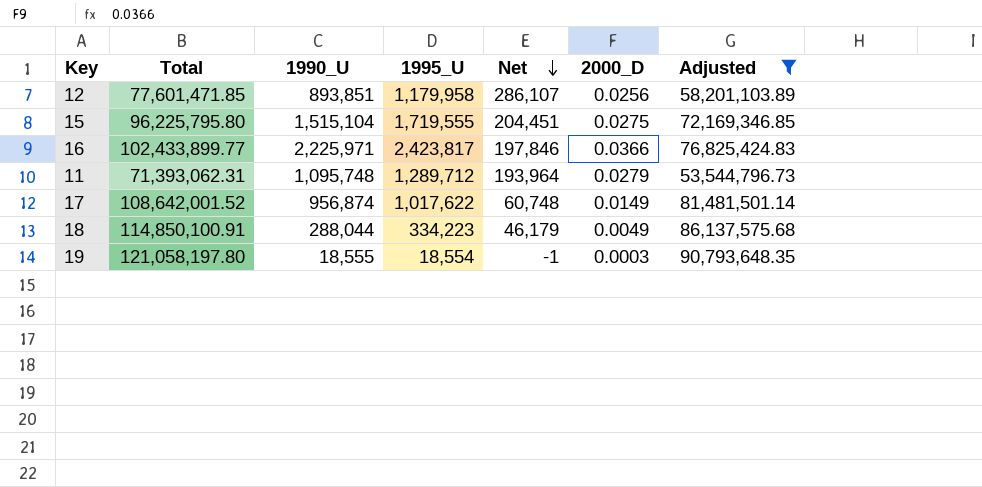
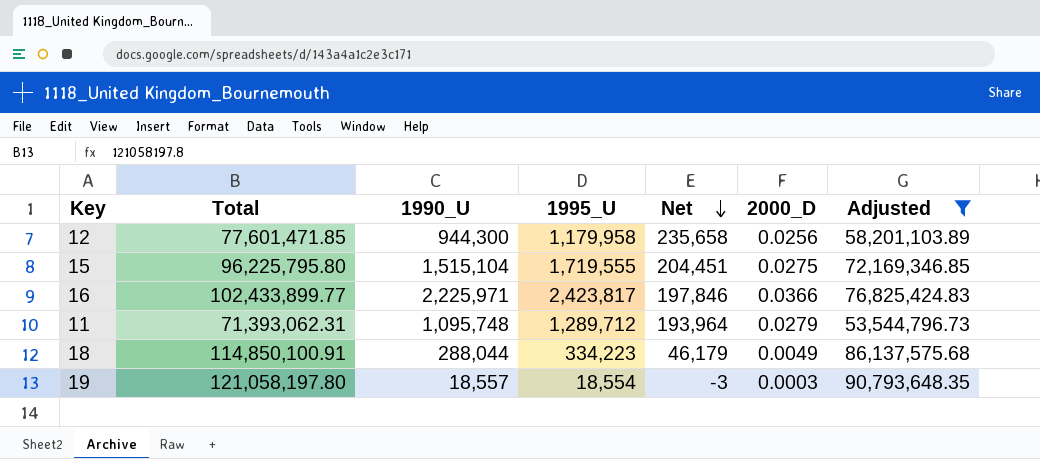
row 17: 108,642,001.52 | 956,874 | 1,017,622 | 60,748 | 0.0149 | 81,481,501.14 -> none
12 | 1990_U: 893,851 -> 944,300
12 | Net: 286,107 -> 235,658
19 | 1990_U: 18,555 -> 18,557
19 | Net: -1 -> -3

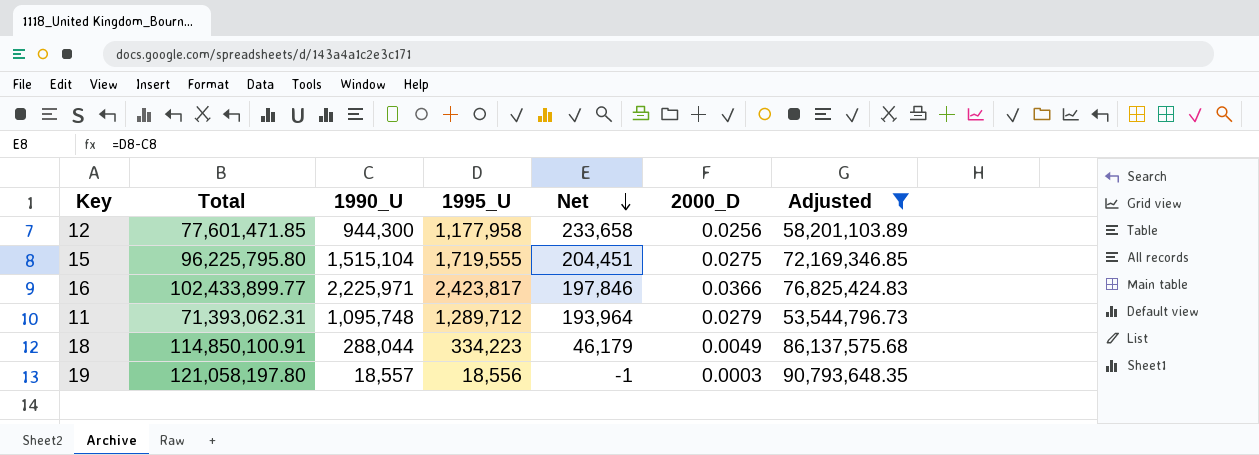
12 | 1995_U: 1,179,958 -> 1,177,958
12 | Net: 235,658 -> 233,658
19 | 1995_U: 18,554 -> 18,556
19 | Net: -3 -> -1

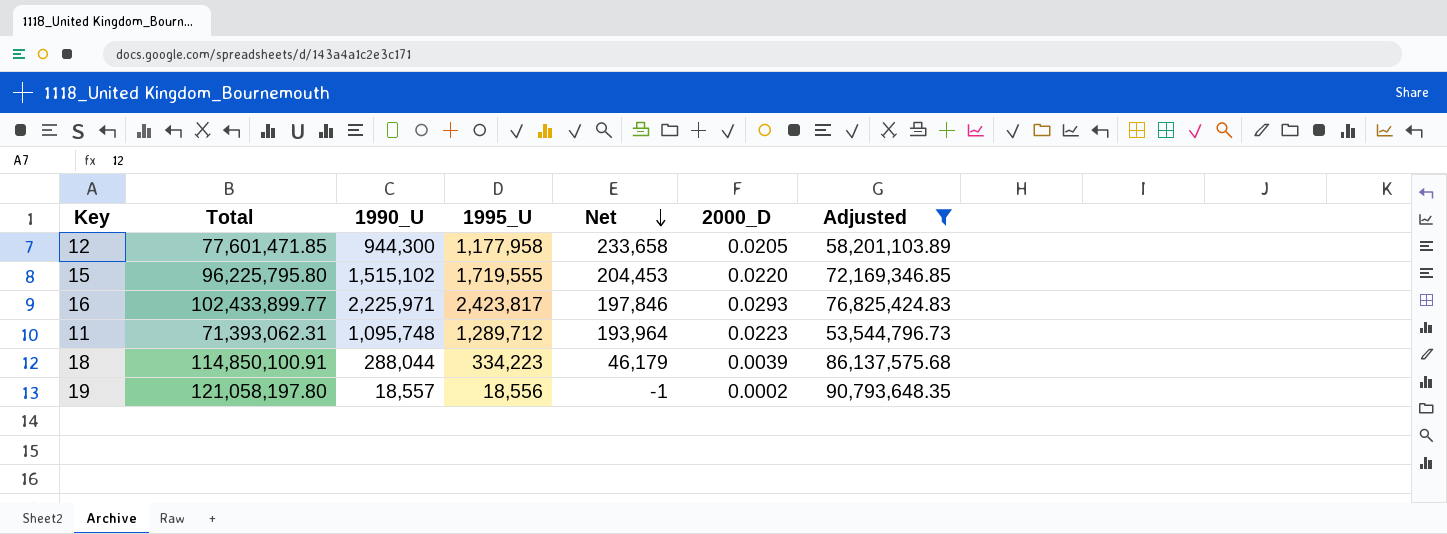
12 | 2000_D: 0.0256 -> 0.0205
15 | 1990_U: 1,515,104 -> 1,515,102
15 | Net: 204,451 -> 204,453
15 | 2000_D: 0.0275 -> 0.0220
16 | 2000_D: 0.0366 -> 0.0293
11 | 2000_D: 0.0279 -> 0.0223
18 | 2000_D: 0.0049 -> 0.0039
19 | 2000_D: 0.0003 -> 0.0002

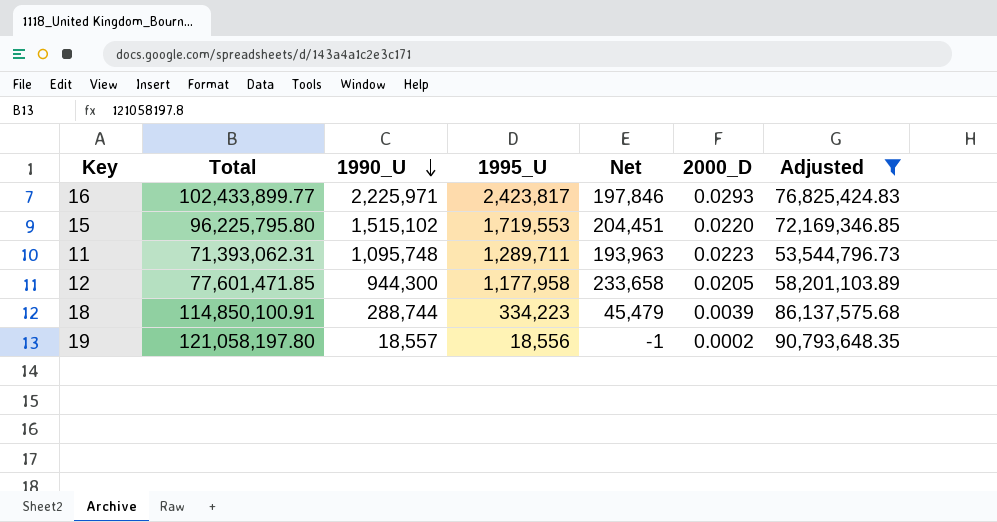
row order: Net descending -> 1990_U descending
15 | 1995_U: 1,719,555 -> 1,719,553
15 | Net: 204,453 -> 204,451
11 | 1995_U: 1,289,712 -> 1,289,711
11 | Net: 193,964 -> 193,963
18 | 1990_U: 288,044 -> 288,744
18 | Net: 46,179 -> 45,479

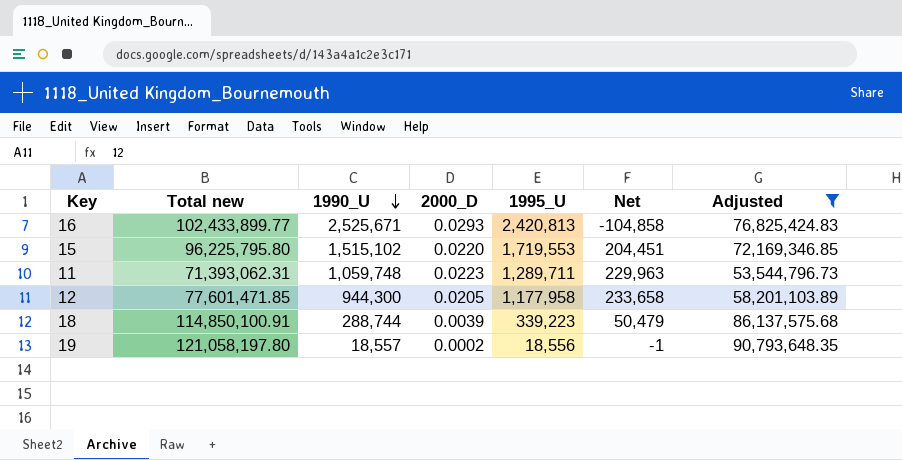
column name: Total -> Total new
column 2000_D | position: 6 -> 4
16 | 1990_U: 2,225,971 -> 2,525,671
16 | 1995_U: 2,423,817 -> 2,420,813
16 | Net: 197,846 -> -104,858
11 | 1990_U: 1,095,748 -> 1,059,748
11 | Net: 193,963 -> 229,963
18 | 1995_U: 334,223 -> 339,223
18 | Net: 45,479 -> 50,479

